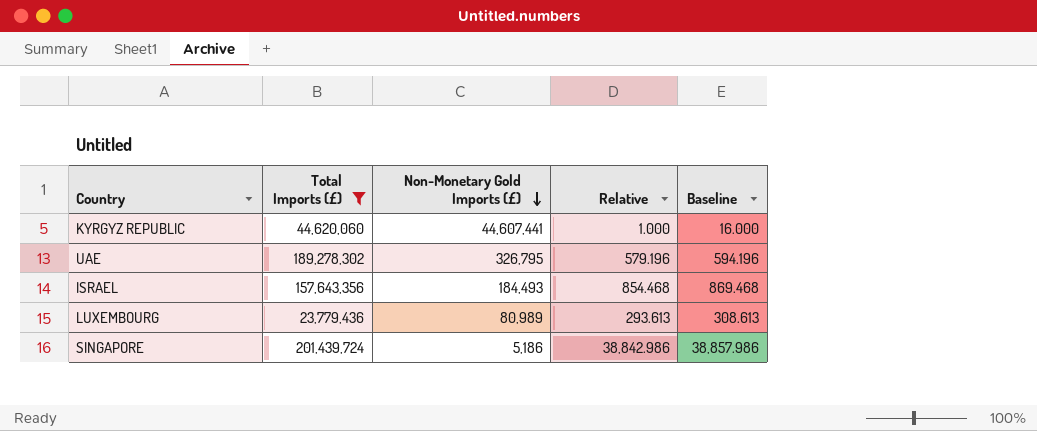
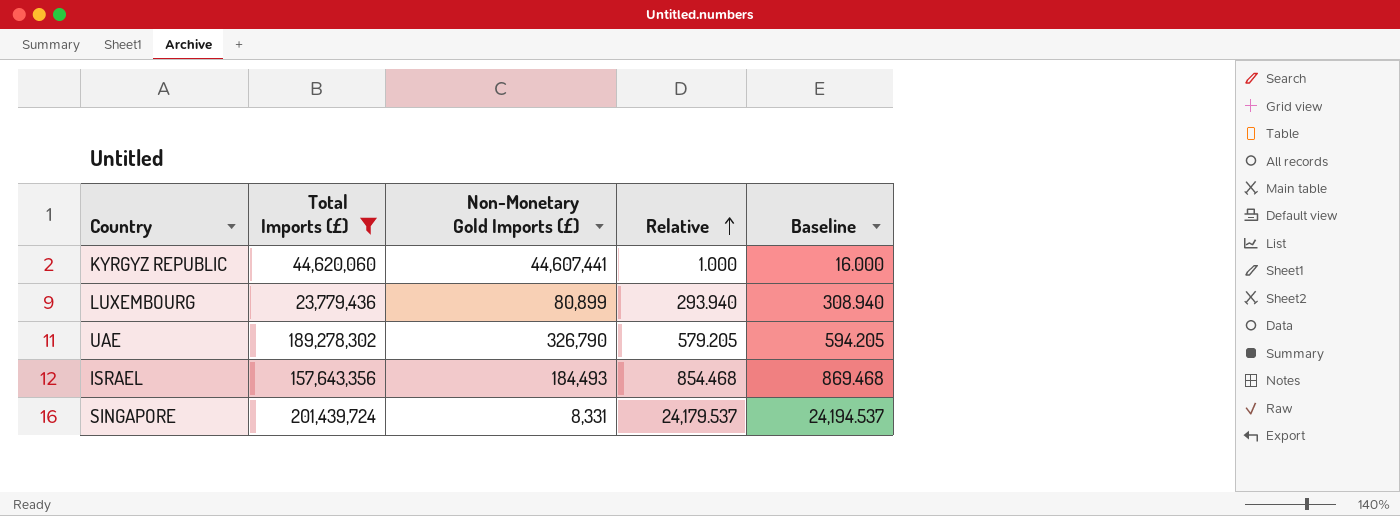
row order: Non-Monetary Gold Imports (£) descending -> Relative ascending
LUXEMBOURG | Non-Monetary Gold Imports (£): 80,989 -> 80,899
LUXEMBOURG | Relative: 293.613 -> 293.940
LUXEMBOURG | Baseline: 308.613 -> 308.940
UAE | Non-Monetary Gold Imports (£): 326,795 -> 326,790
UAE | Relative: 579.196 -> 579.205
UAE | Baseline: 594.196 -> 594.205
SINGAPORE | Non-Monetary Gold Imports (£): 5,186 -> 8,331
SINGAPORE | Relative: 38,842.986 -> 24,179.537
SINGAPORE | Baseline: 38,857.986 -> 24,194.537

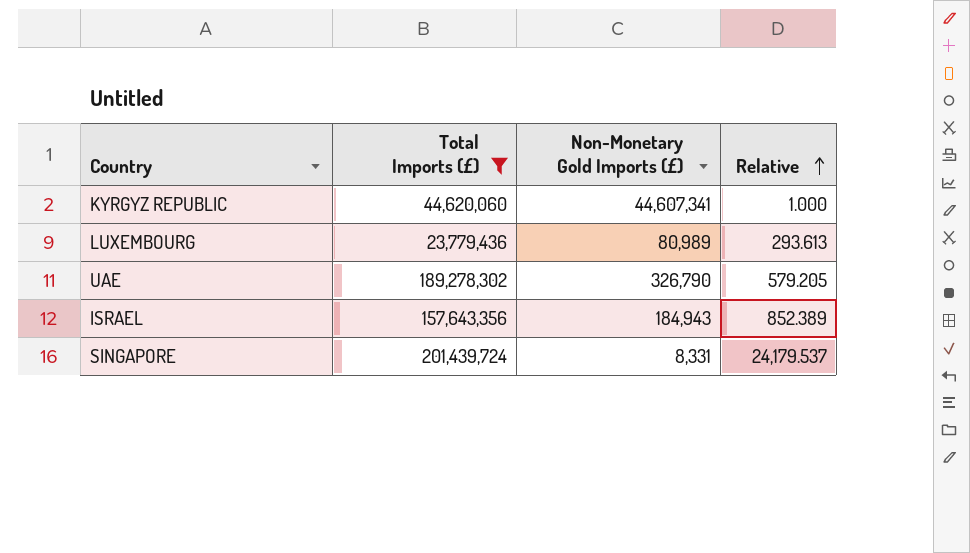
column Baseline | formula: [Relative] + 15 -> none
KYRGYZ REPUBLIC | Non-Monetary Gold Imports (£): 44,607,441 -> 44,607,341
LUXEMBOURG | Non-Monetary Gold Imports (£): 80,899 -> 80,989
LUXEMBOURG | Relative: 293.940 -> 293.613
ISRAEL | Non-Monetary Gold Imports (£): 184,493 -> 184,943
ISRAEL | Relative: 854.468 -> 852.389

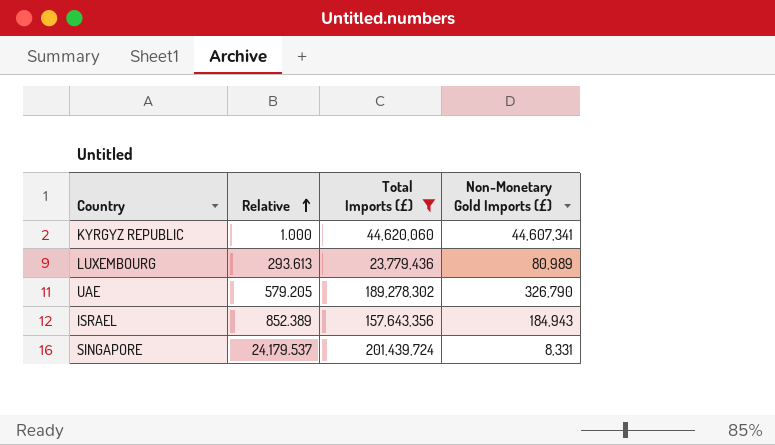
column Relative | position: 4 -> 2

